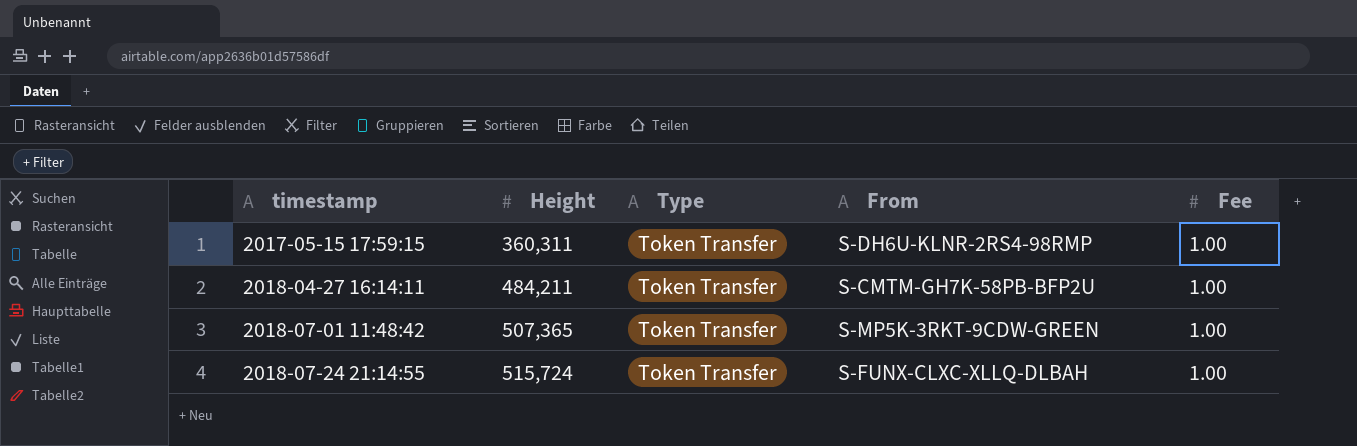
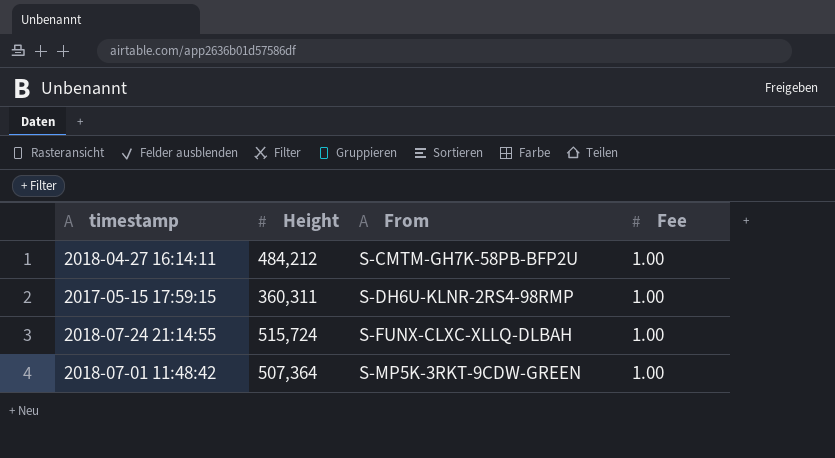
row order: timestamp ascending -> From ascending
column Type | position: 3 -> none
2018-04-27 16:14:11 | Height: 484,211 -> 484,212
2018-07-01 11:48:42 | Height: 507,365 -> 507,364

